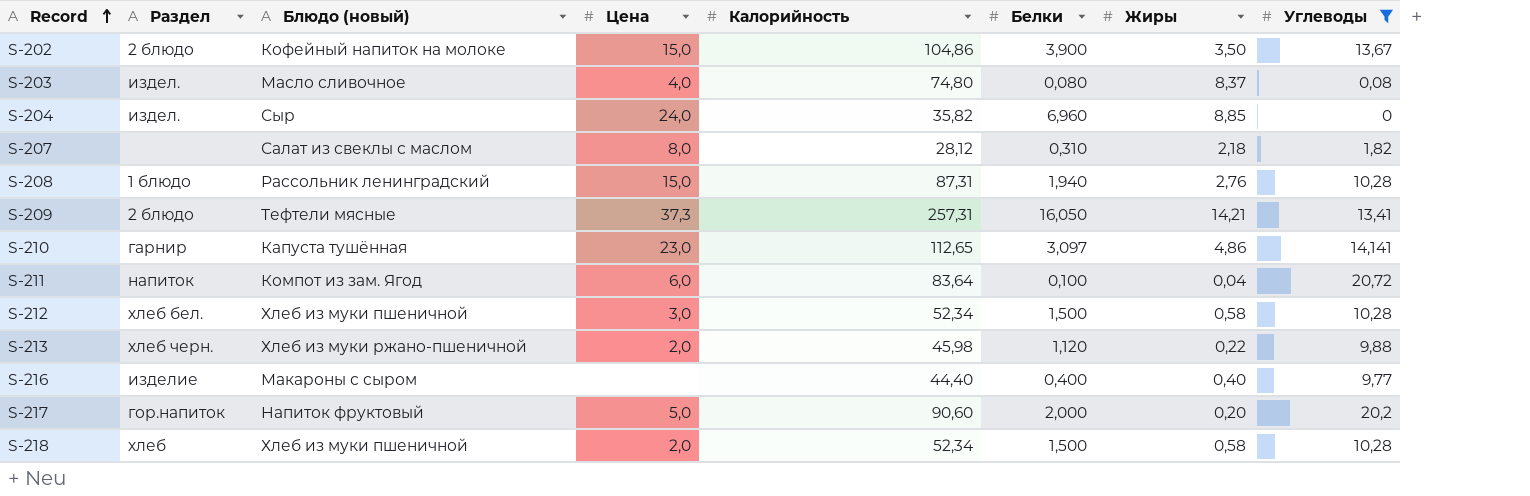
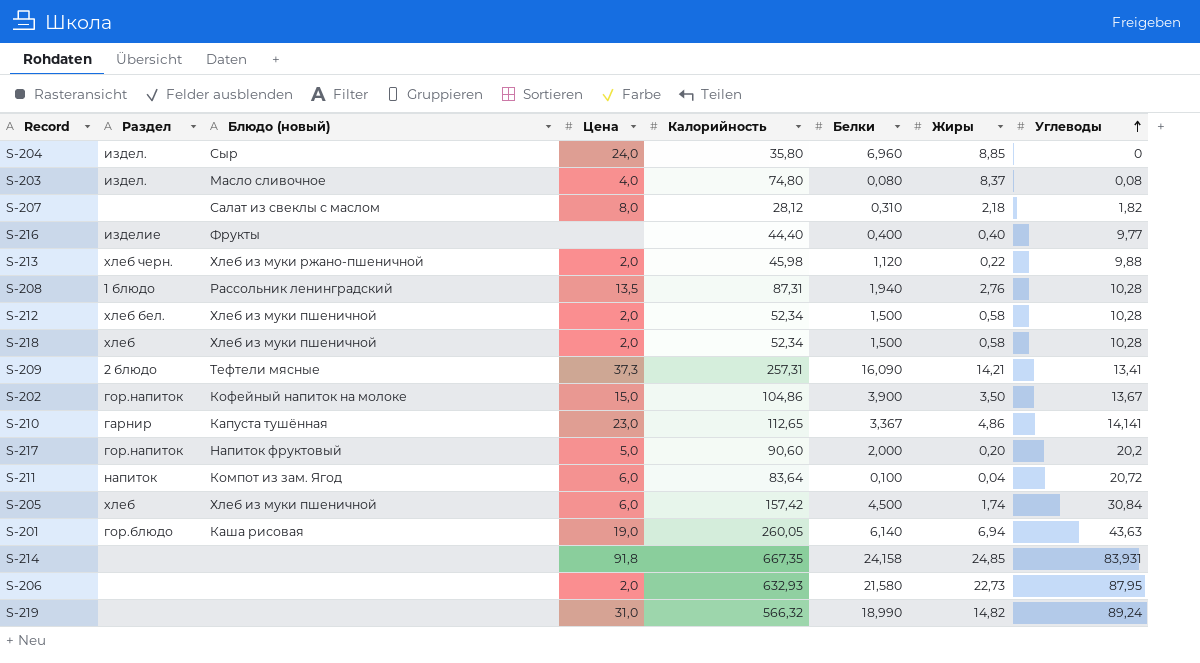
filter: Углеводы <= 20,72 -> none
row order: Record ascending -> Углеводы ascending
S-204 | Калорийность: 35,82 -> 35,80
S-216 | Блюдо (новый): Макароны с сыром -> Фрукты
S-208 | Цена: 15,0 -> 13,5
S-212 | Цена: 3,0 -> 2,0
S-209 | Белки: 16,050 -> 16,090
S-202 | Раздел: 2 блюдо -> гор.напиток
S-210 | Белки: 3,097 -> 3,367

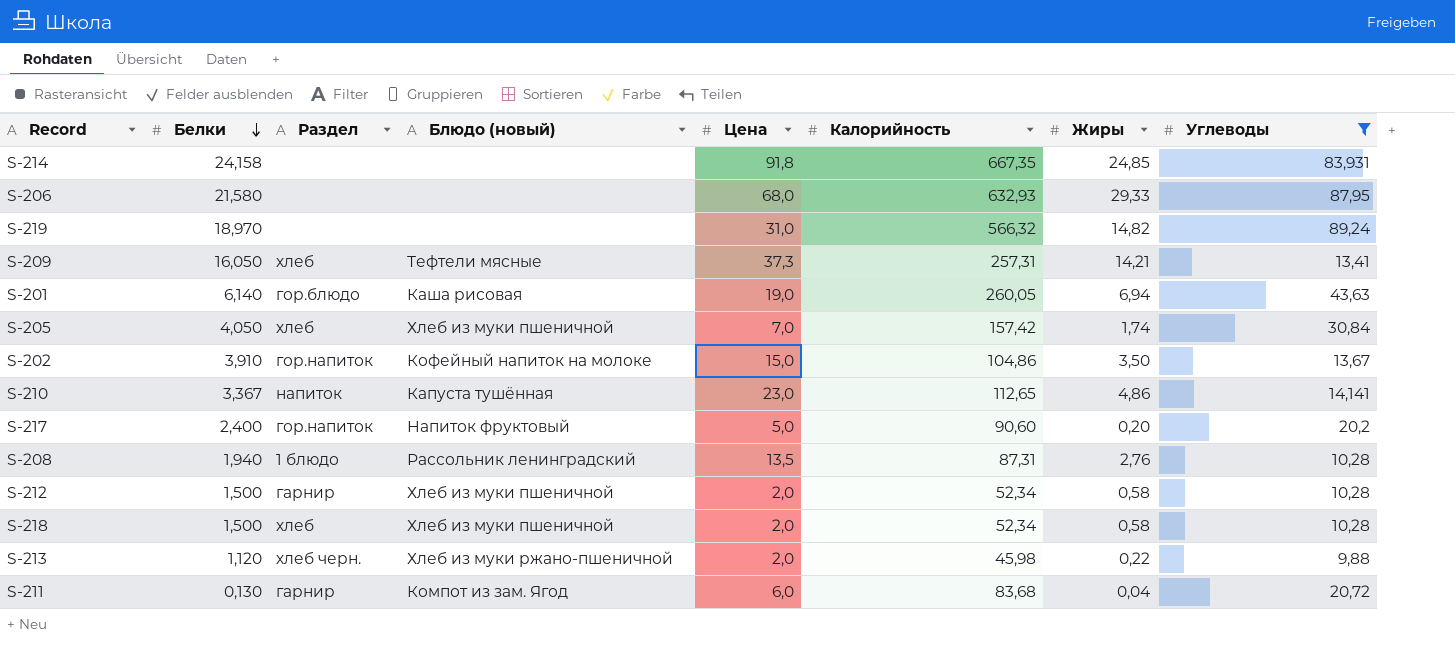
filter: none -> Углеводы >= 9,88
row order: Углеводы ascending -> Белки descending
column Белки | position: 6 -> 2
S-206 | Цена: 2,0 -> 68,0
S-206 | Жиры: 22,73 -> 29,33
S-219 | Белки: 18,990 -> 18,970
S-209 | Белки: 16,090 -> 16,050
S-209 | Раздел: 2 блюдо -> хлеб
S-205 | Белки: 4,500 -> 4,050
S-205 | Цена: 6,0 -> 7,0
S-202 | Белки: 3,900 -> 3,910
S-210 | Раздел: гарнир -> напиток
S-217 | Белки: 2,000 -> 2,400
S-212 | Раздел: хлеб бел. -> гарнир
S-211 | Белки: 0,100 -> 0,130
S-211 | Раздел: напиток -> гарнир
S-211 | Калорийность: 83,64 -> 83,68

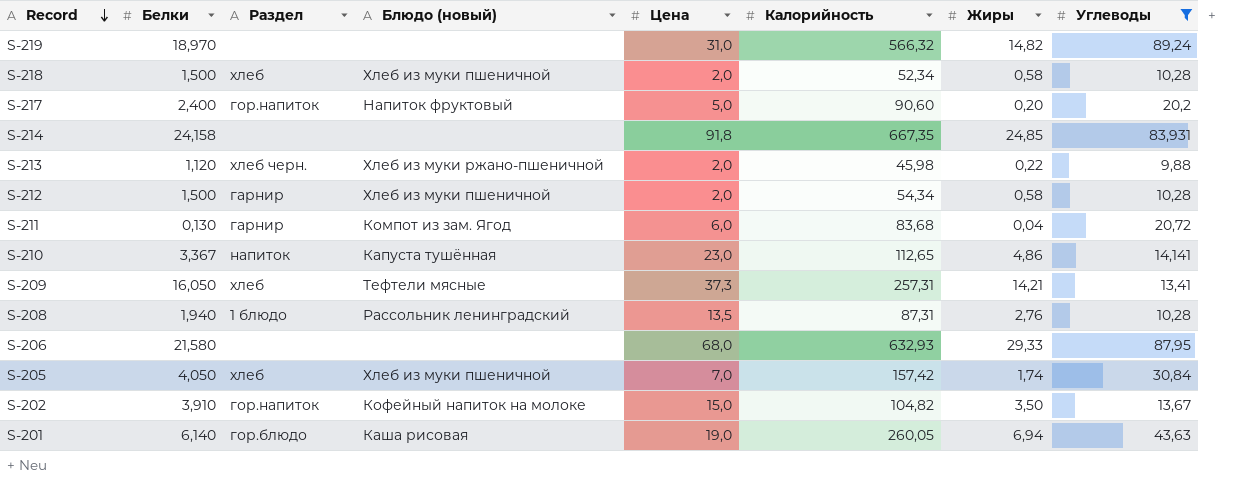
row order: Белки descending -> Record descending
S-212 | Калорийность: 52,34 -> 54,34
S-202 | Калорийность: 104,86 -> 104,82

